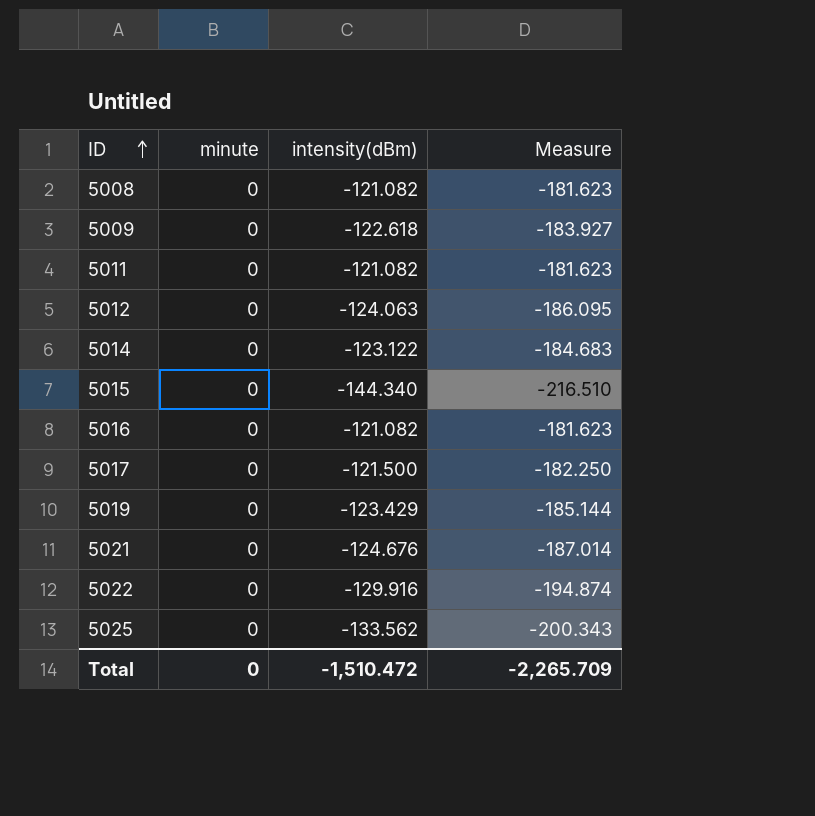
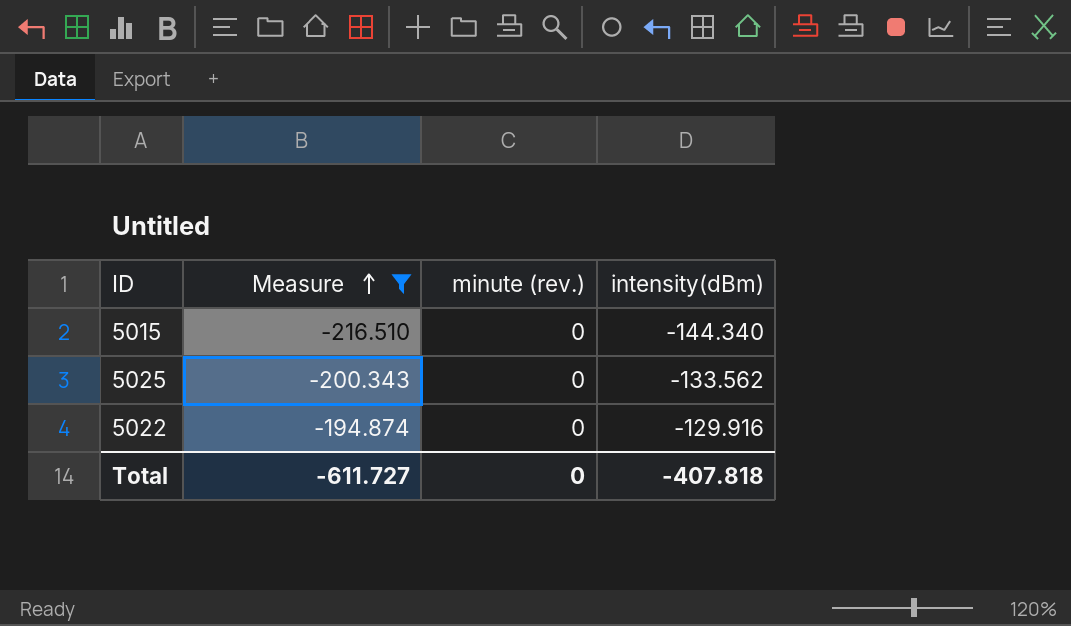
filter: none -> Measure <= -194.874
row order: ID ascending -> Measure ascending
column Measure | position: 4 -> 2
column name: minute -> minute (rev.)
Total | Measure: -2,265.709 -> -611.727
Total | intensity(dBm): -1,510.472 -> -407.818

